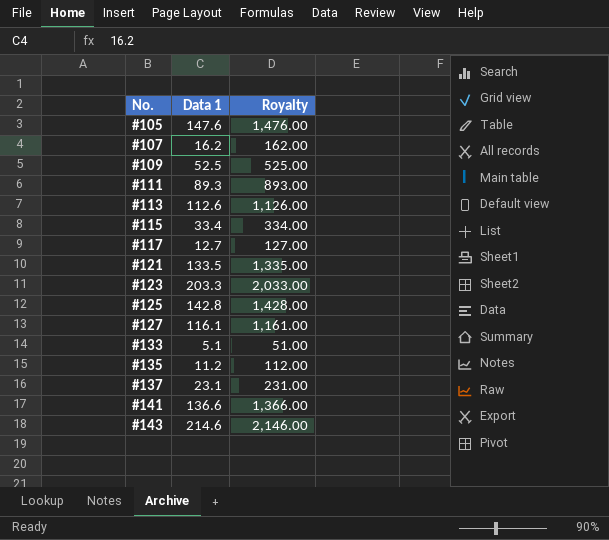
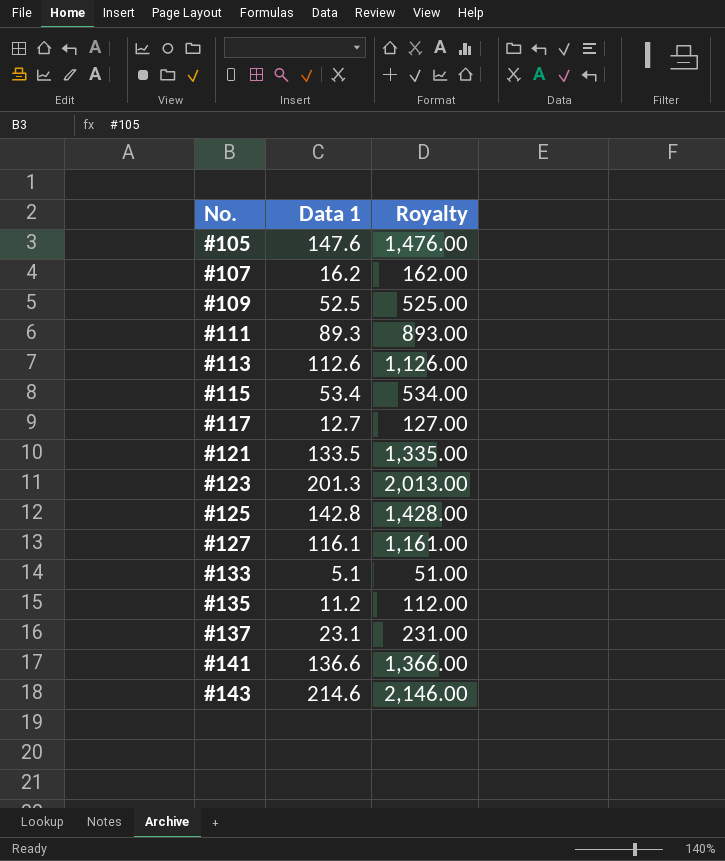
#115 | Data 1: 33.4 -> 53.4
#115 | Royalty: 334.00 -> 534.00
#123 | Data 1: 203.3 -> 201.3
#123 | Royalty: 2,033.00 -> 2,013.00

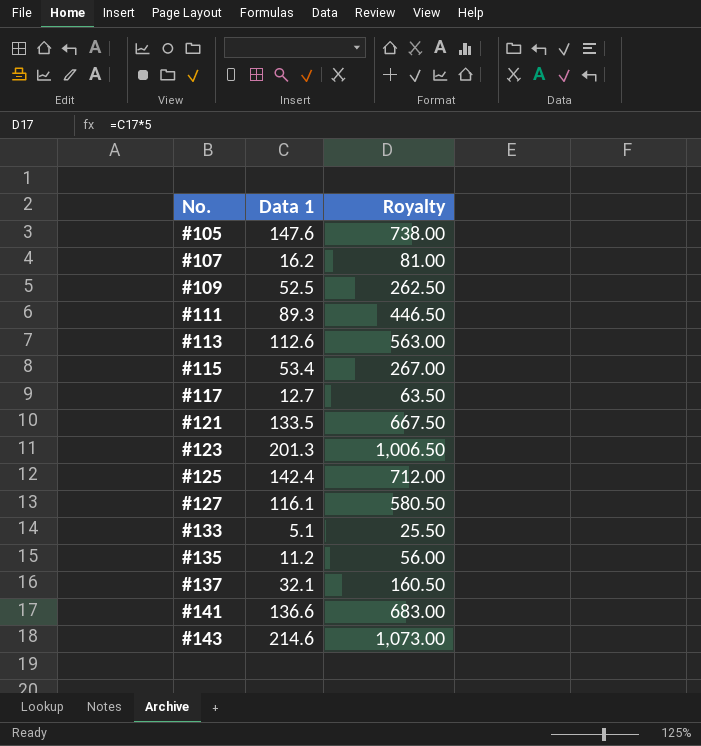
column Royalty | formula: [Data 1] * 10 -> [Data 1] * 5
#125 | Data 1: 142.8 -> 142.4
#137 | Data 1: 23.1 -> 32.1

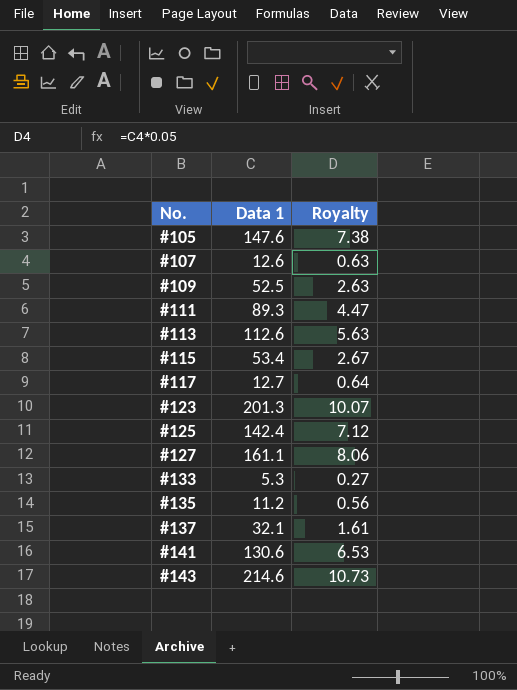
column Royalty | formula: [Data 1] * 5 -> [Data 1] * 0.05
row #121: 133.5 | 667.50 -> none
#107 | Data 1: 16.2 -> 12.6
#127 | Data 1: 116.1 -> 161.1
#133 | Data 1: 5.1 -> 5.3
#141 | Data 1: 136.6 -> 130.6

